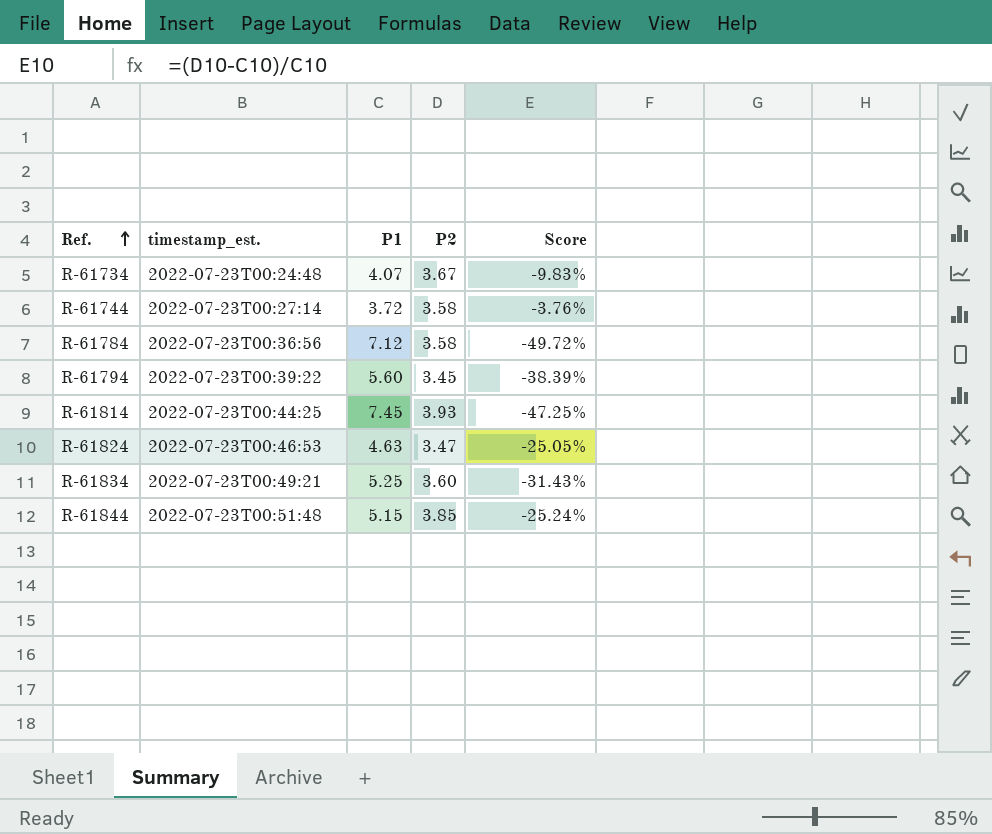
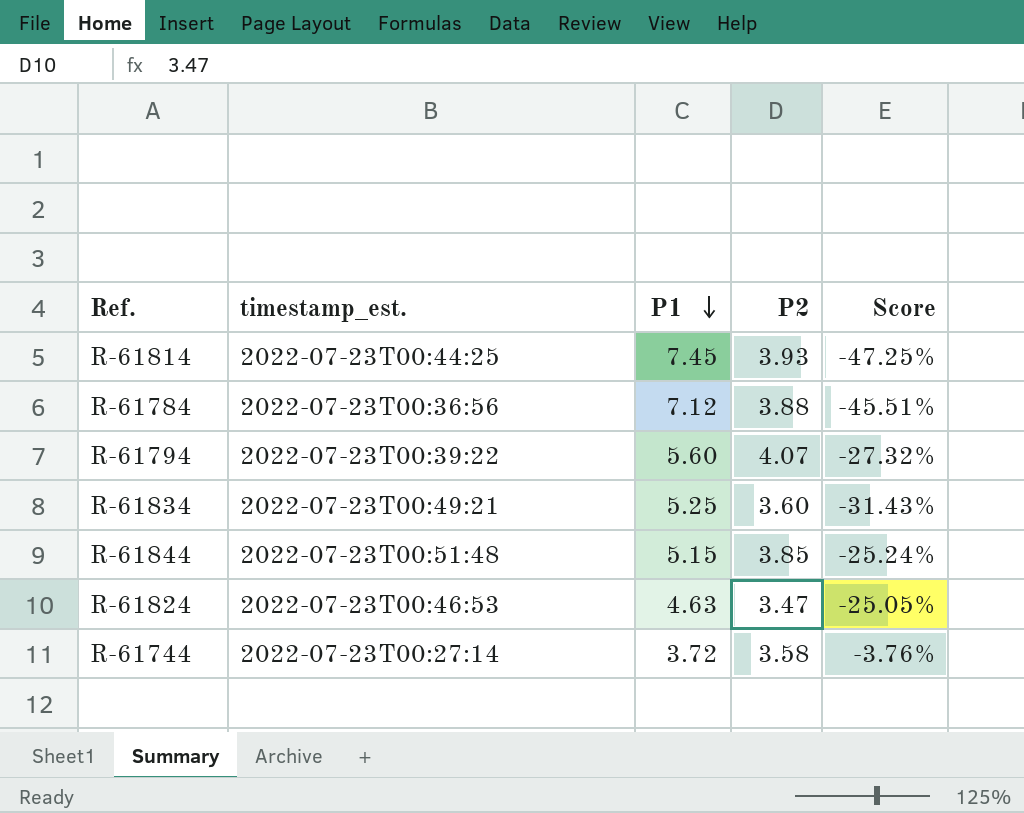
row order: Ref. ascending -> P1 descending
row R-61734: 2022-07-23T00:24:48 | 4.07 | 3.67 | -9.83% -> none
R-61784 | P2: 3.58 -> 3.88
R-61784 | Score: -49.72% -> -45.51%
R-61794 | P2: 3.45 -> 4.07
R-61794 | Score: -38.39% -> -27.32%

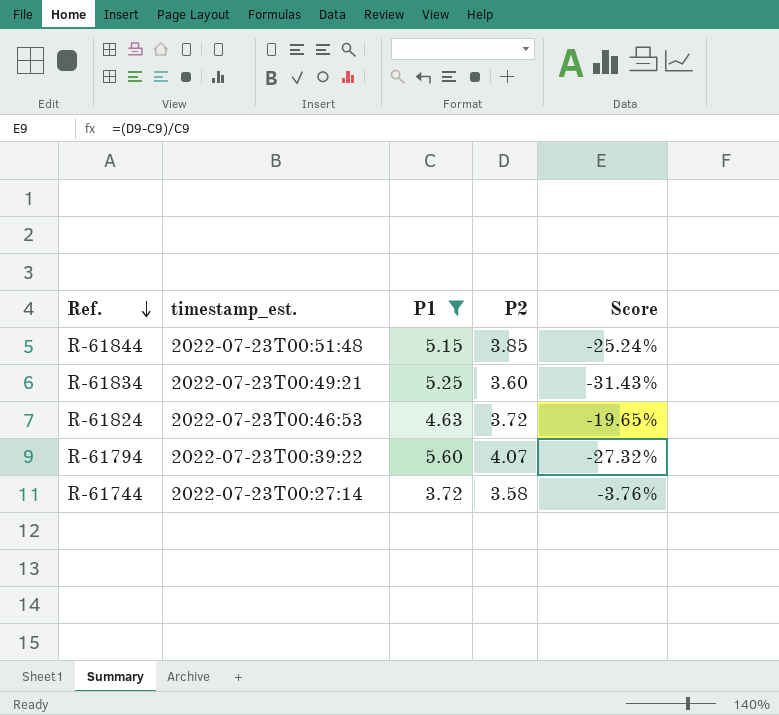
filter: none -> P1 <= 5.60
row order: P1 descending -> Ref. descending
R-61824 | P2: 3.47 -> 3.72
R-61824 | Score: -25.05% -> -19.65%

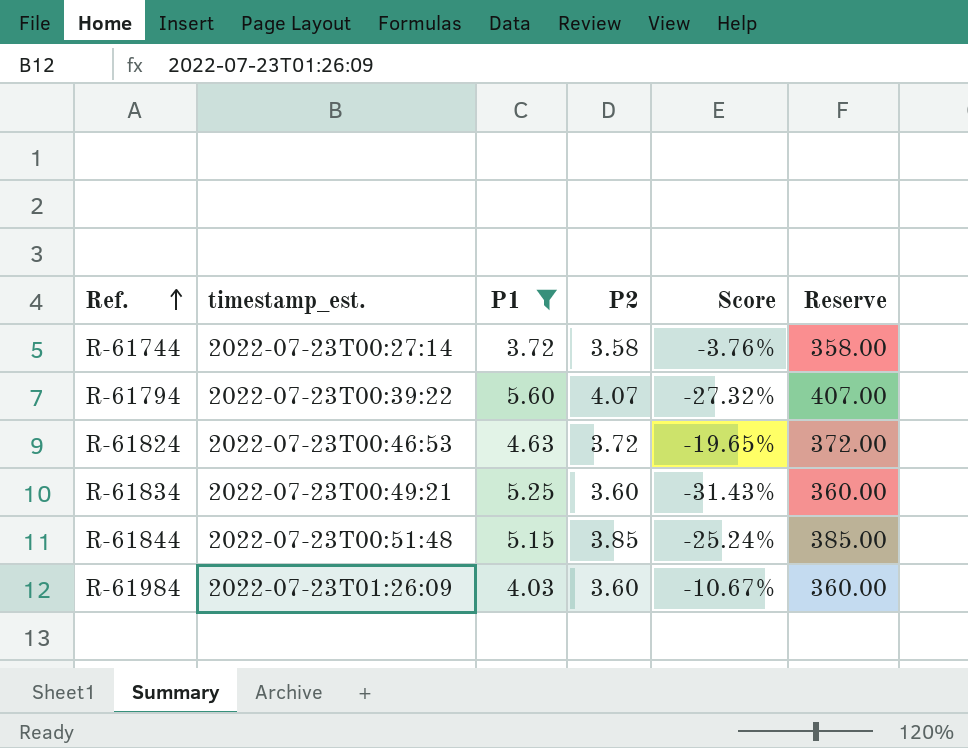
row order: Ref. descending -> Ref. ascending
column Reserve | formula: none -> [P2] * 100
row R-61984: none -> 2022-07-23T01:26:09 | 4.03 | 3.60 | -10.67% | 360.00

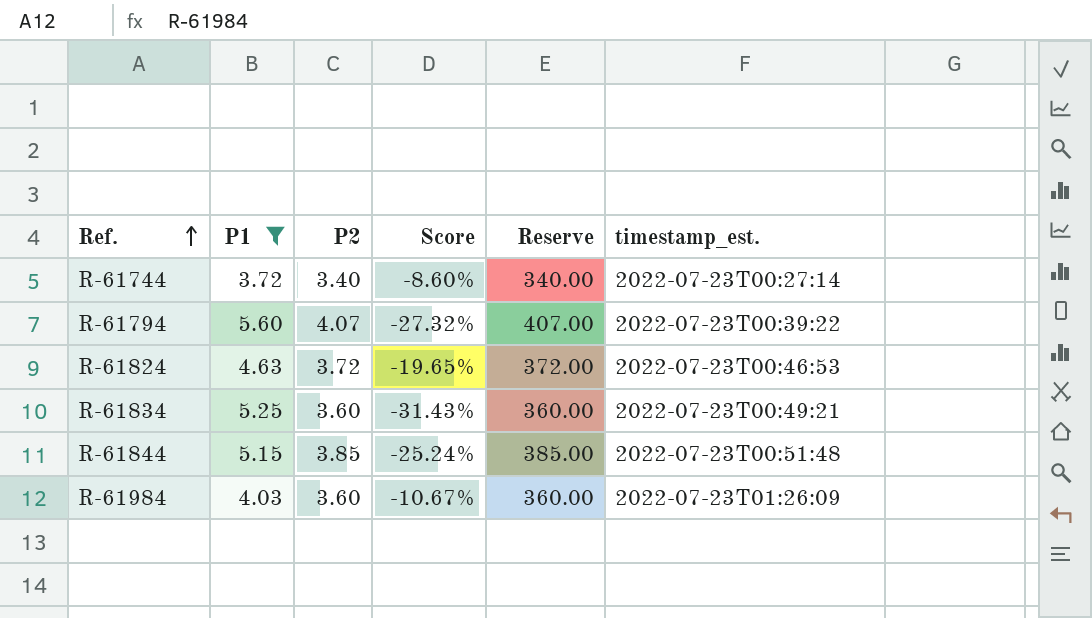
column timestamp_est. | position: 2 -> 6
R-61744 | P2: 3.58 -> 3.40
R-61744 | Score: -3.76% -> -8.60%
R-61744 | Reserve: 358.00 -> 340.00

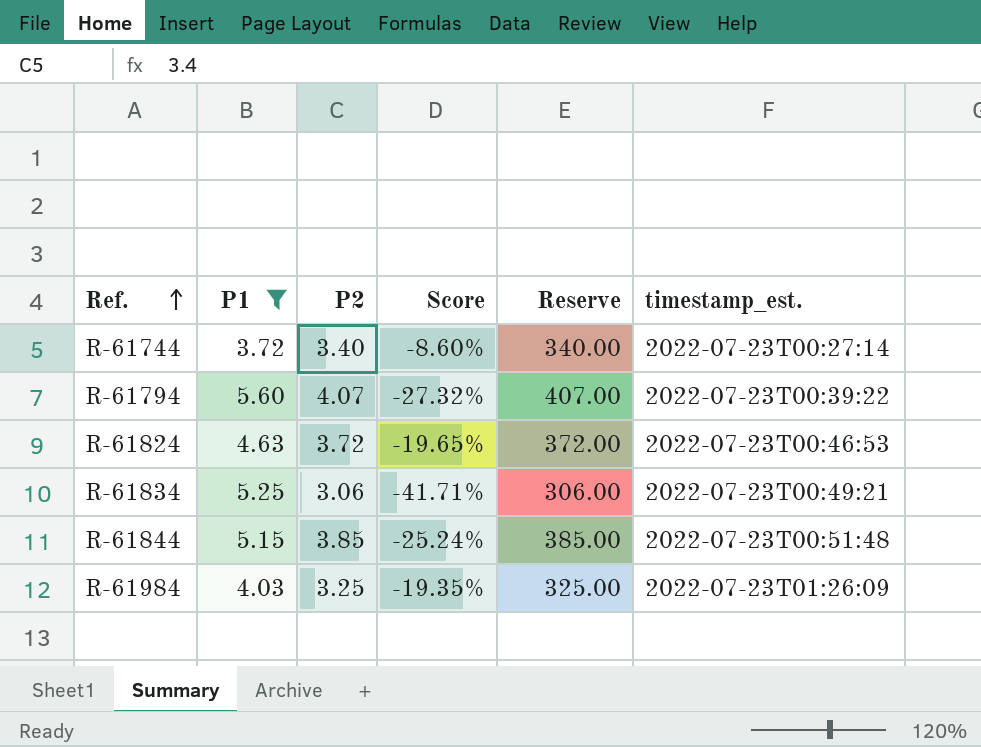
R-61834 | P2: 3.60 -> 3.06
R-61834 | Score: -31.43% -> -41.71%
R-61834 | Reserve: 360.00 -> 306.00
R-61984 | P2: 3.60 -> 3.25
R-61984 | Score: -10.67% -> -19.35%
R-61984 | Reserve: 360.00 -> 325.00

